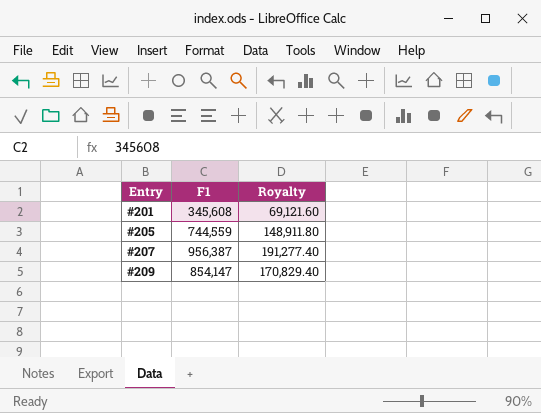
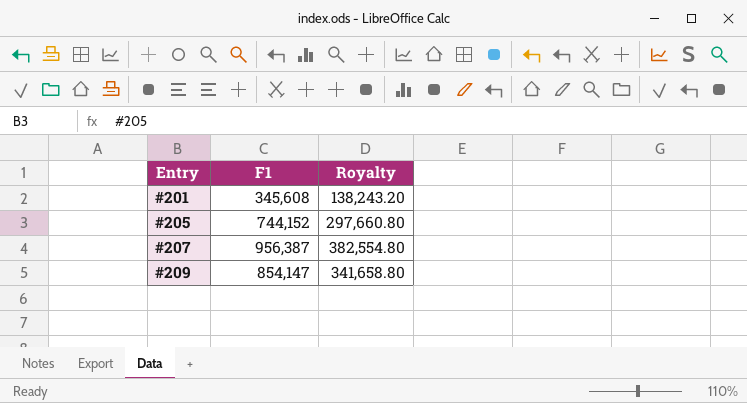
column Royalty | formula: [F1] * 0.2 -> [F1] * 0.4
#205 | F1: 744,559 -> 744,152

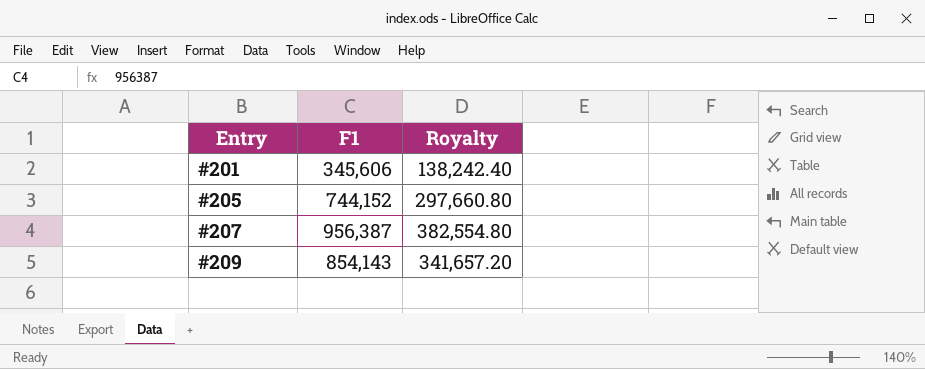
#201 | F1: 345,608 -> 345,606
#201 | Royalty: 138,243.20 -> 138,242.40
#209 | F1: 854,147 -> 854,143
#209 | Royalty: 341,658.80 -> 341,657.20

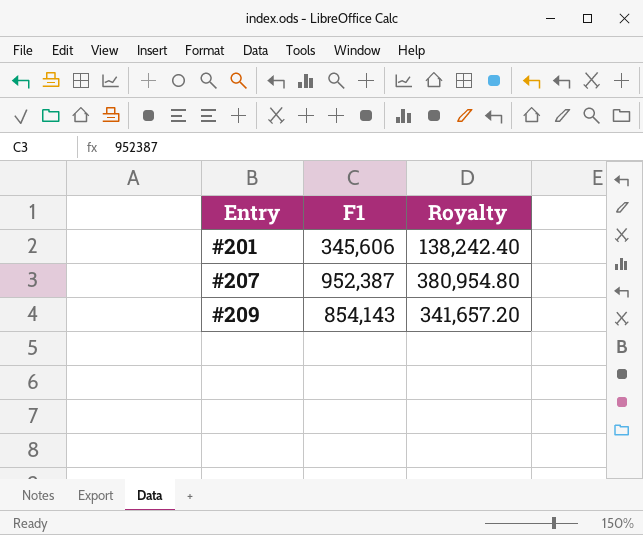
row #205: 744,152 | 297,660.80 -> none
#207 | F1: 956,387 -> 952,387
#207 | Royalty: 382,554.80 -> 380,954.80

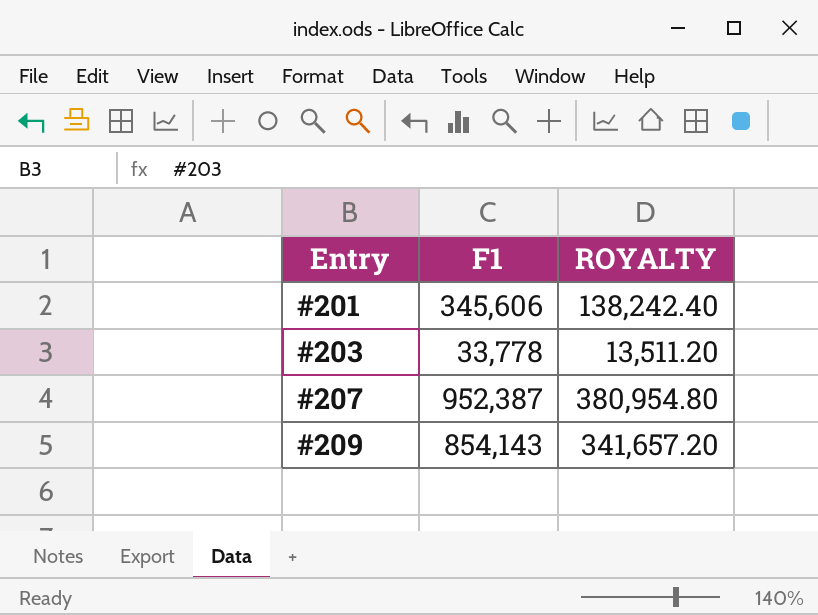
column name: Royalty -> ROYALTY
row #203: none -> 33,778 | 13,511.20

